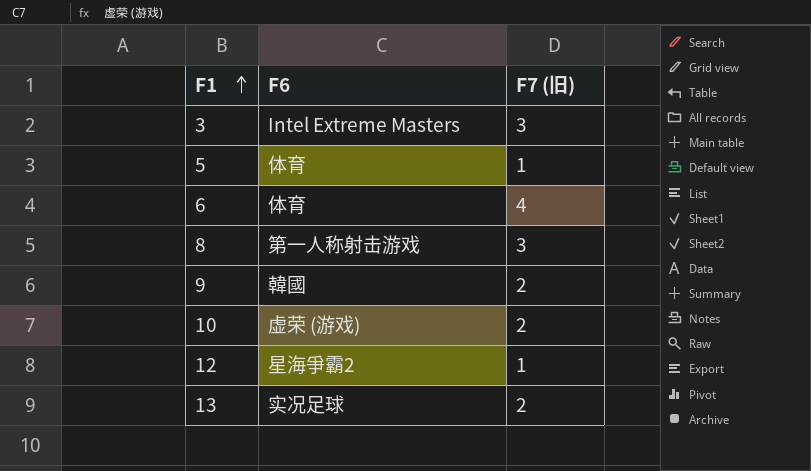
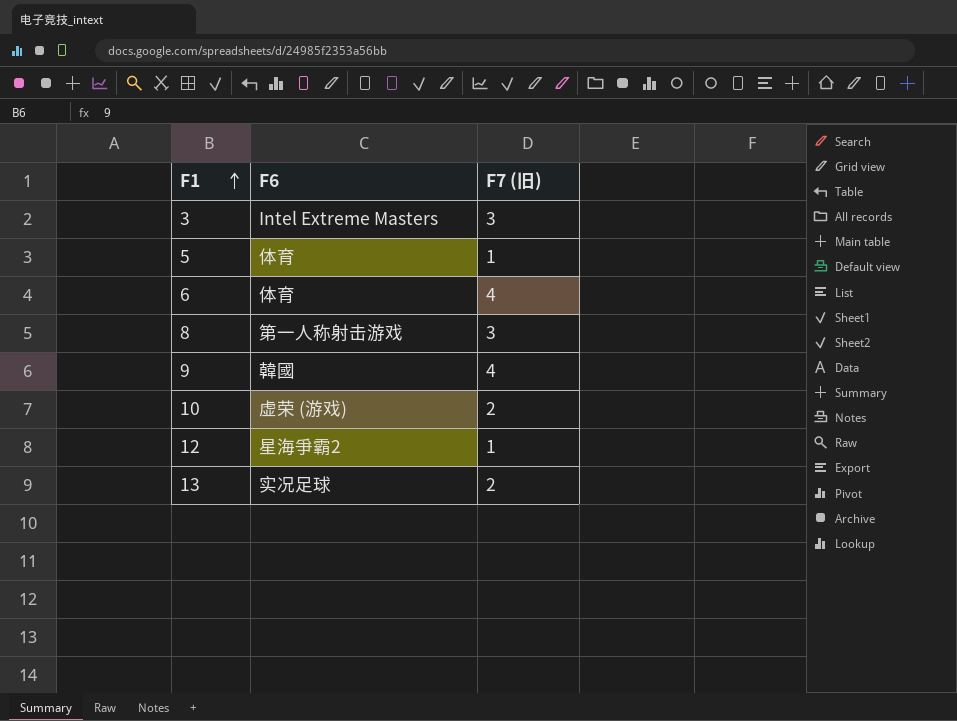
9 | F7 (旧): 2 -> 4

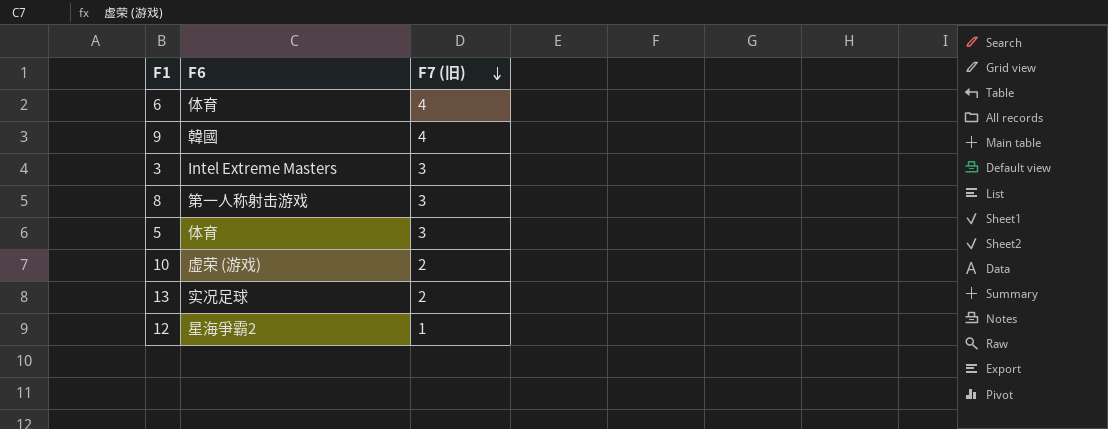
row order: F1 ascending -> F7 (旧) descending
5 | F7 (旧): 1 -> 3

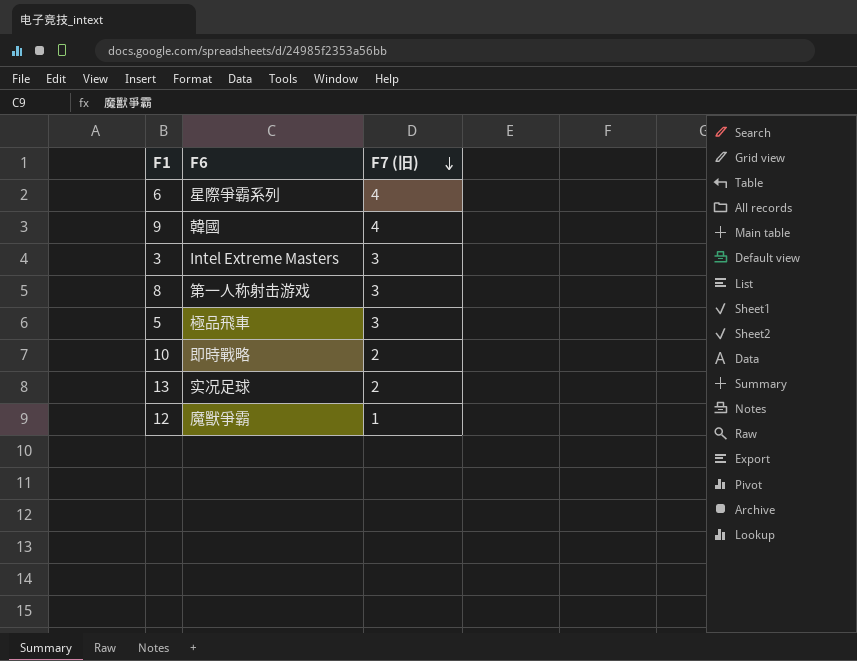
6 | F6: 体育 -> 星際爭霸系列
5 | F6: 体育 -> 極品飛車
10 | F6: 虚荣 (游戏) -> 即時戰略
12 | F6: 星海爭霸2 -> 魔獸爭霸

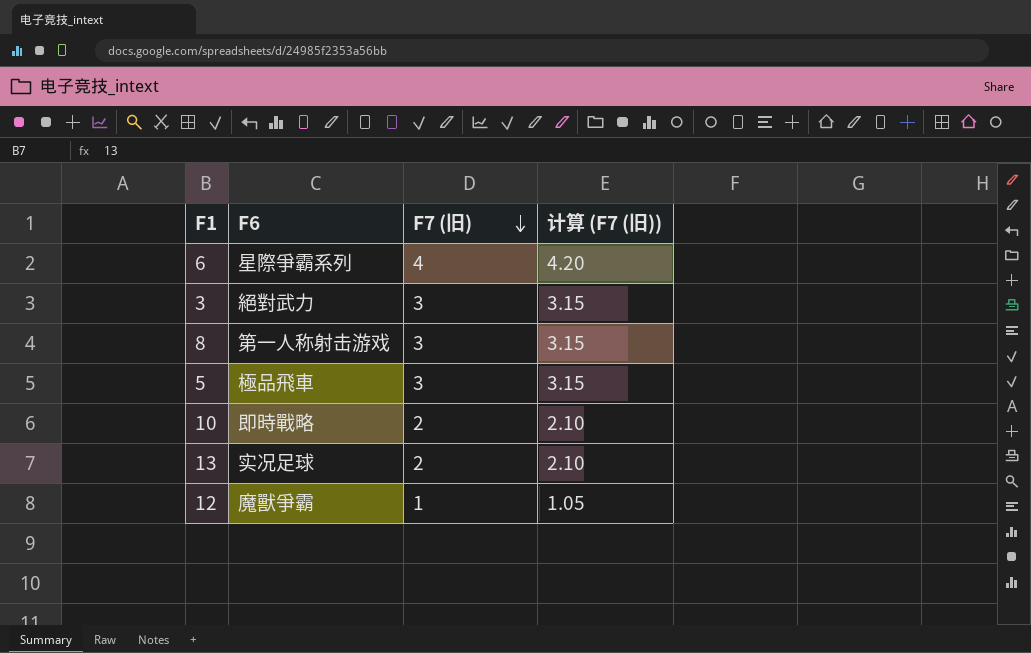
column 计算 (F7 (旧)) | formula: none -> [F7 (旧)] * 1.05
row 9: 韓國 | 4 -> none
3 | F6: Intel Extreme Masters -> 絕對武力

